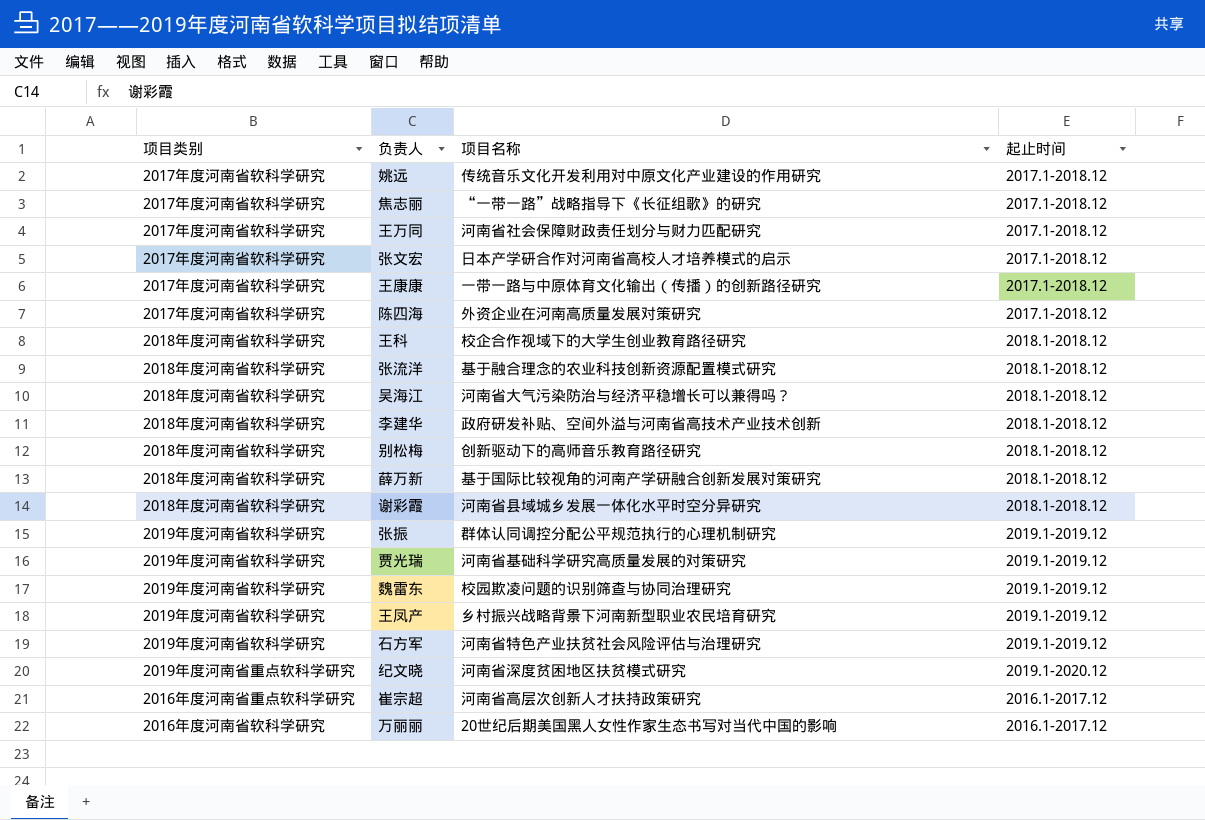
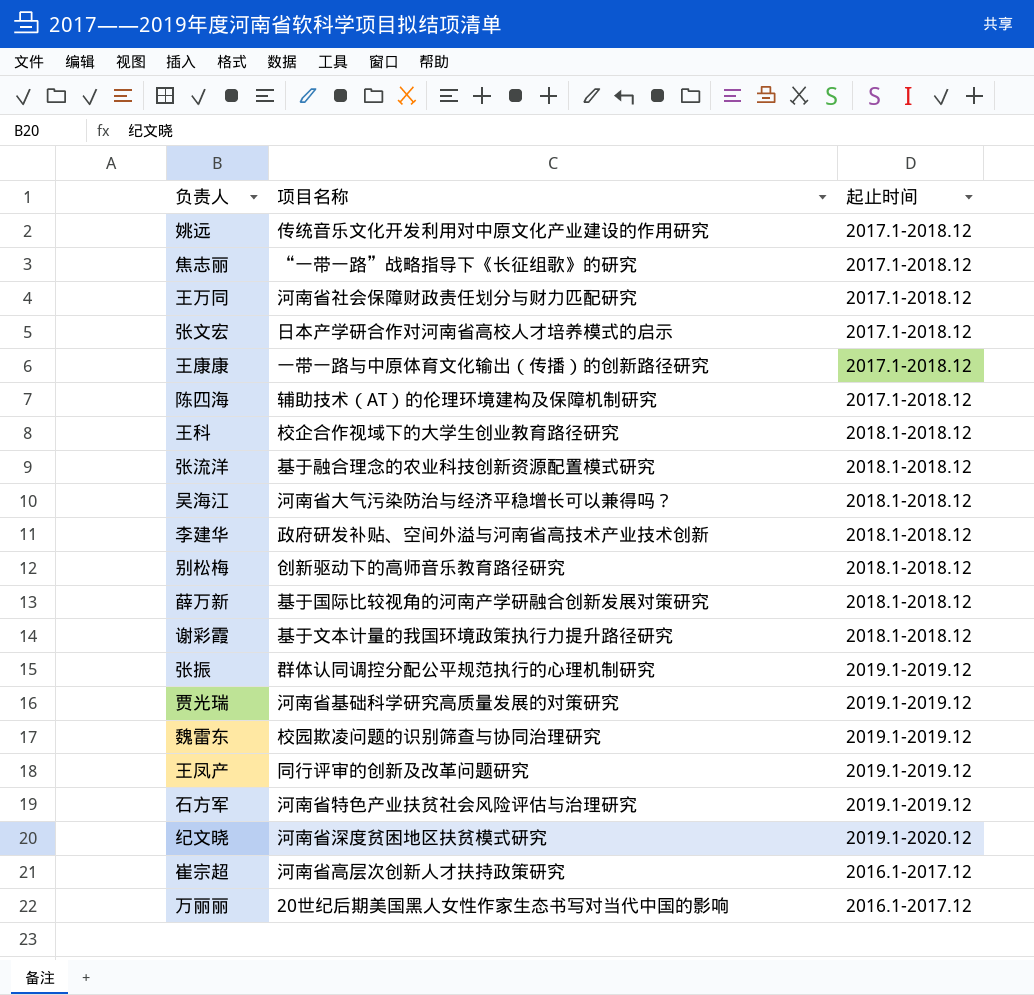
column 项目类别 | position: 1 -> none
陈四海 | 项目名称: 外资企业在河南高质量发展对策研究 -> 辅助技术（AT）的伦理环境建构及保障机制研究
谢彩霞 | 项目名称: 河南省县域城乡发展一体化水平时空分异研究 -> 基于文本计量的我国环境政策执行力提升路径研究
王凤产 | 项目名称: 乡村振兴战略背景下河南新型职业农民培育研究 -> 同行评审的创新及改革问题研究

